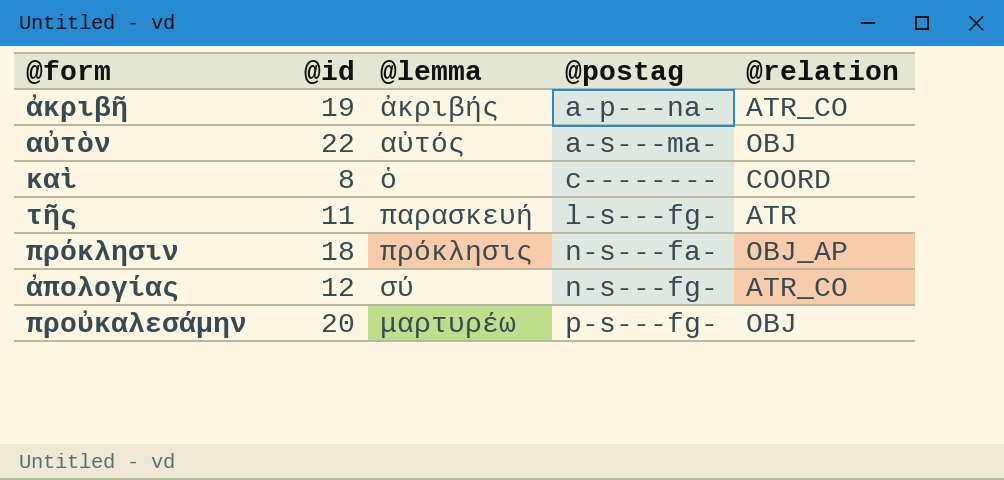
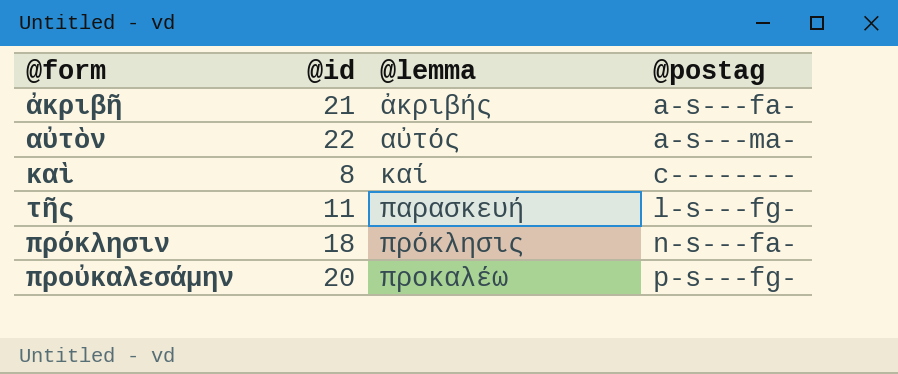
column @relation | position: 5 -> none
row ἀπολογίας: 12 | σύ | n-s---fg- | ATR_CO -> none
ἀκριβῆ | @id: 19 -> 21
ἀκριβῆ | @postag: a-p---na- -> a-s---fa-
καὶ | @lemma: ὁ -> καί
προὐκαλεσάμην | @lemma: μαρτυρέω -> προκαλέω

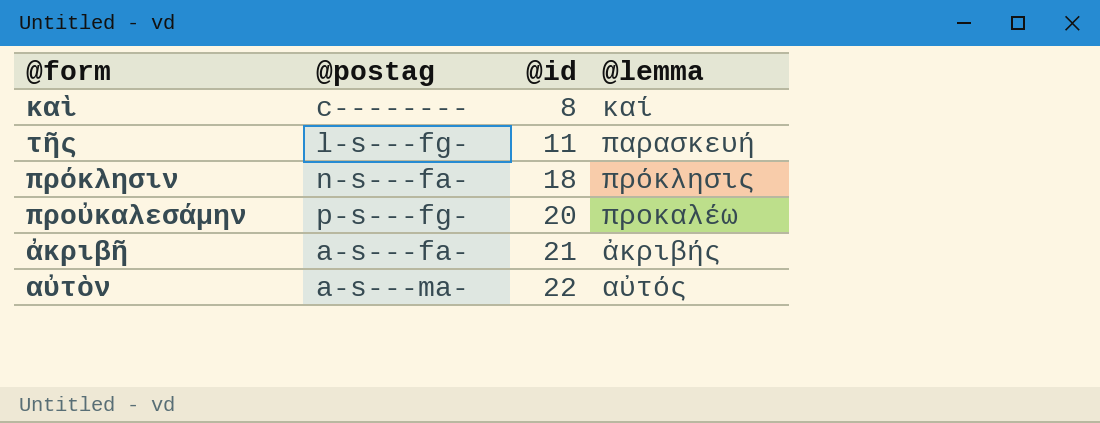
row order: @postag ascending -> @id ascending
column @postag | position: 4 -> 2

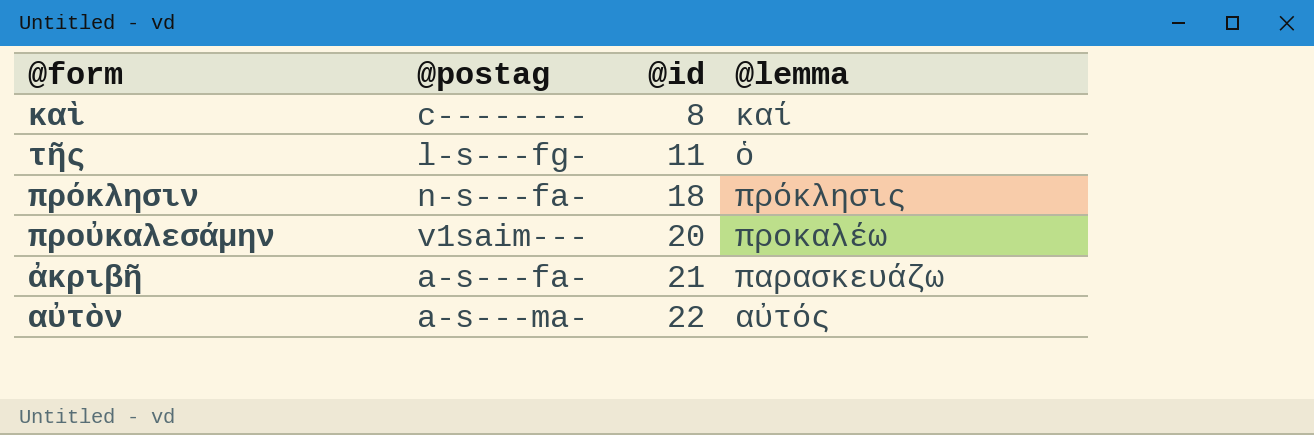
τῆς | @lemma: παρασκευή -> ὁ
προὐκαλεσάμην | @postag: p-s---fg- -> v1saim---
ἀκριβῆ | @lemma: ἀκριβής -> παρασκευάζω

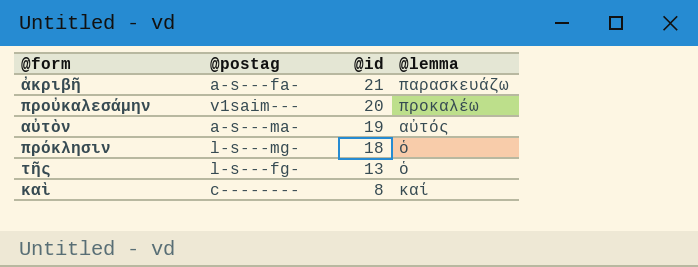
row order: @id ascending -> @id descending
αὐτὸν | @id: 22 -> 19
πρόκλησιν | @postag: n-s---fa- -> l-s---mg-
πρόκλησιν | @lemma: πρόκλησις -> ὁ
τῆς | @id: 11 -> 13

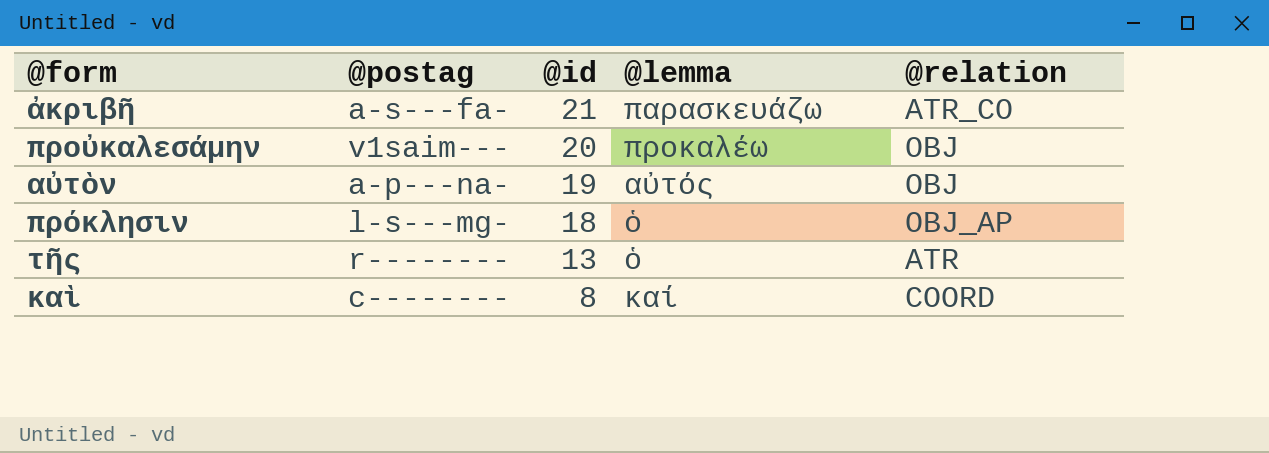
column @relation | position: none -> 5
αὐτὸν | @postag: a-s---ma- -> a-p---na-
τῆς | @postag: l-s---fg- -> r--------

